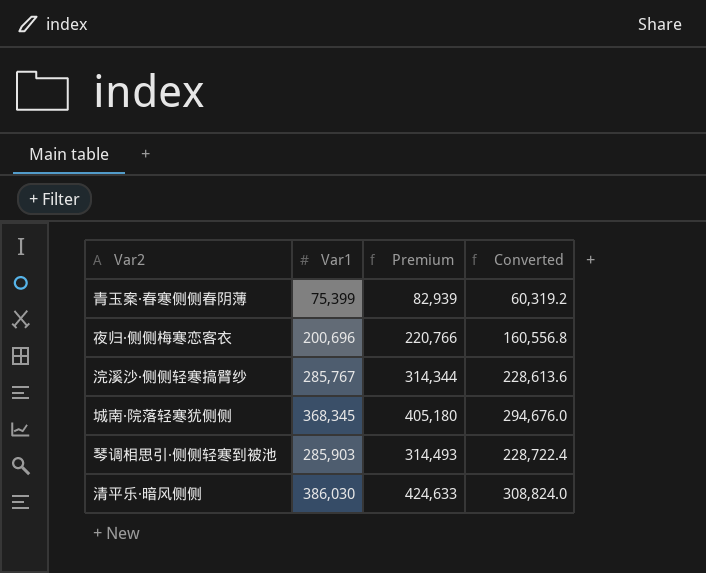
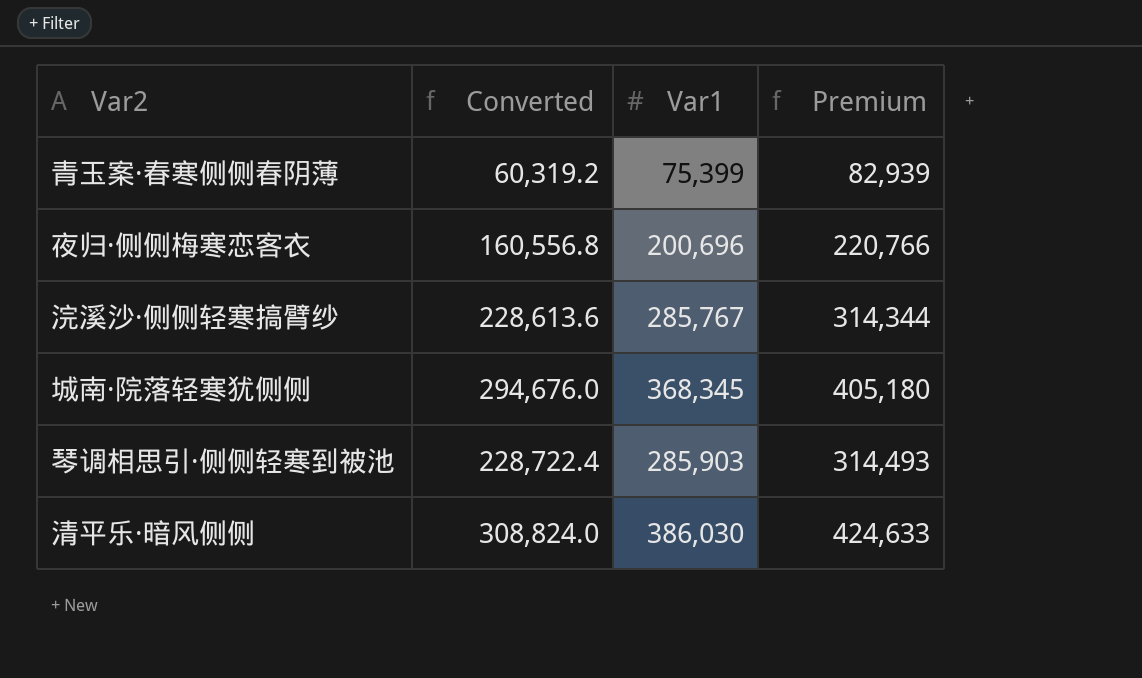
column Converted | position: 4 -> 2

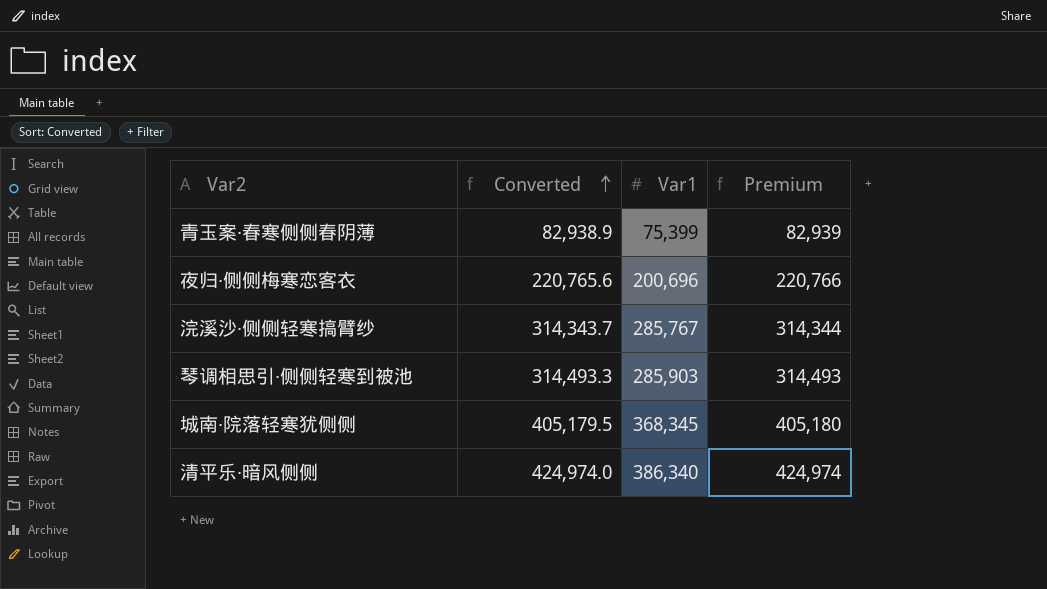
row order: none -> Converted ascending
column Converted | formula: [Var1] * 0.8 -> [Var1] * 1.1
清平乐·暗风侧侧 | Var1: 386,030 -> 386,340
清平乐·暗风侧侧 | Premium: 424,633 -> 424,974

